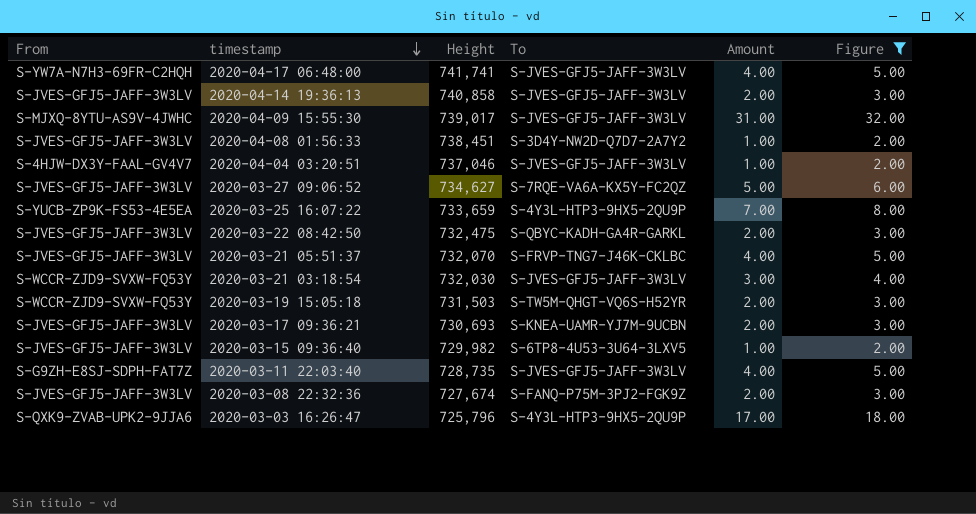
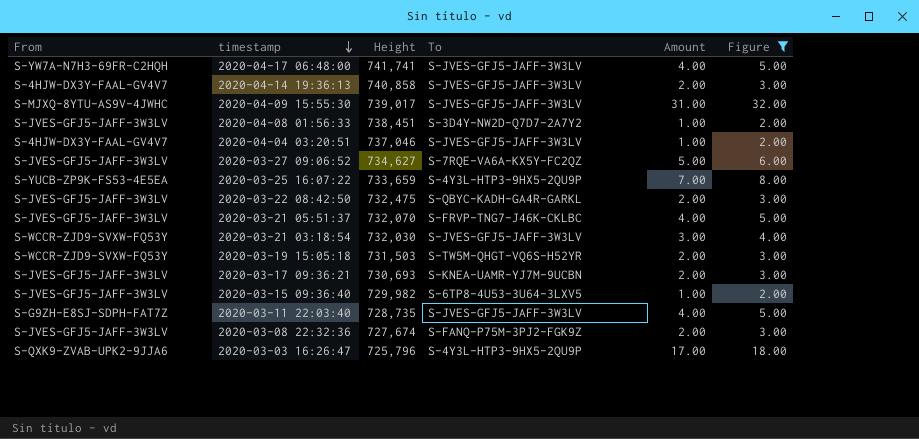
2020-04-14 19:36:13 | From: S-JVES-GFJ5-JAFF-3W3LV -> S-4HJW-DX3Y-FAAL-GV4V7

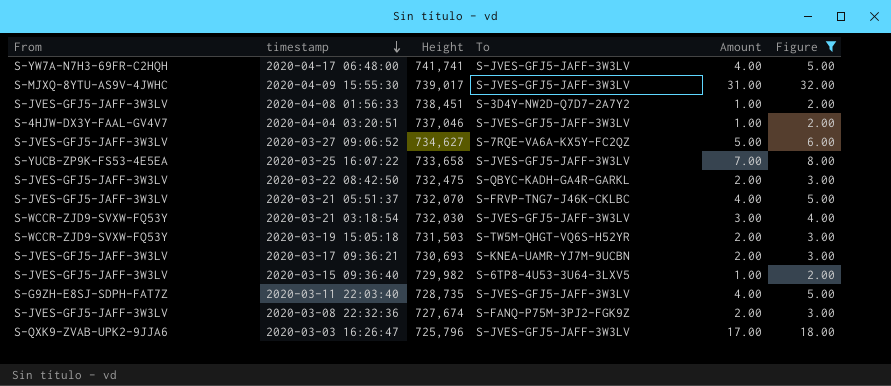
row 2020-04-14 19:36:13: S-4HJW-DX3Y-FAAL-GV4V7 | 740,858 | S-JVES-GFJ5-JAFF-3W3LV | 2.00 | 3.00 -> none
2020-03-25 16:07:22 | Height: 733,659 -> 733,658
2020-03-25 16:07:22 | To: S-4Y3L-HTP3-9HX5-2QU9P -> S-JVES-GFJ5-JAFF-3W3LV
2020-03-03 16:26:47 | To: S-4Y3L-HTP3-9HX5-2QU9P -> S-JVES-GFJ5-JAFF-3W3LV

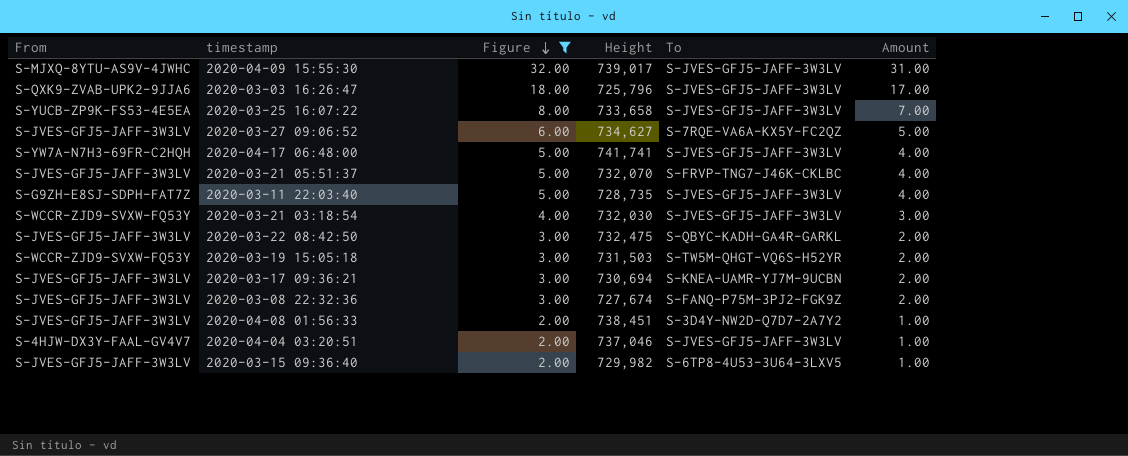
row order: timestamp descending -> Figure descending
column Figure | position: 6 -> 3
2020-03-17 09:36:21 | Height: 730,693 -> 730,694

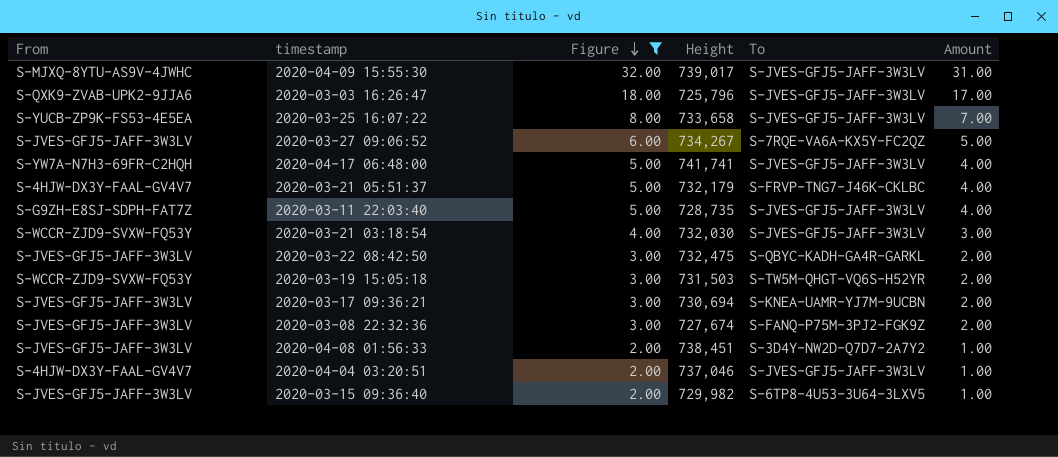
2020-03-27 09:06:52 | Height: 734,627 -> 734,267
2020-03-21 05:51:37 | From: S-JVES-GFJ5-JAFF-3W3LV -> S-4HJW-DX3Y-FAAL-GV4V7
2020-03-21 05:51:37 | Height: 732,070 -> 732,179

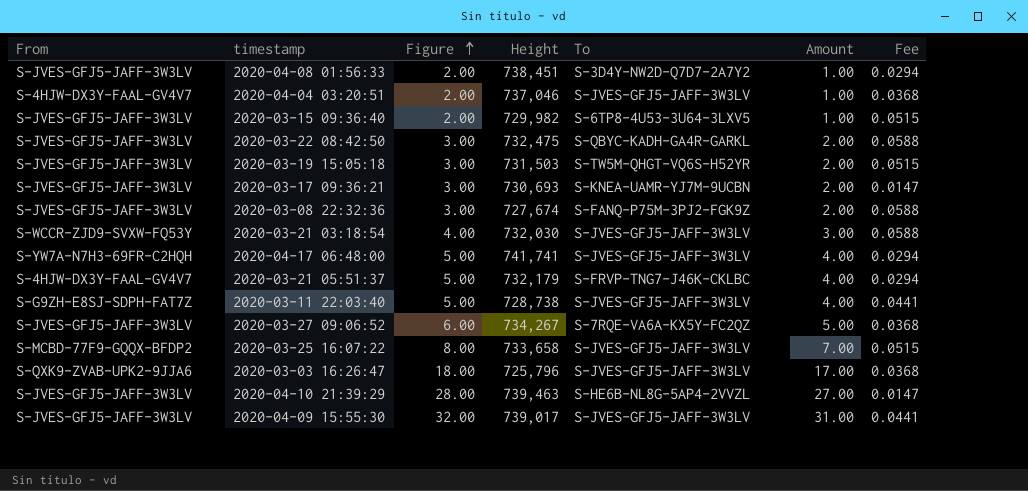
filter: Figure != 28.00 -> none
row order: Figure descending -> Figure ascending
column Fee | position: none -> 7
2020-03-19 15:05:18 | From: S-WCCR-ZJD9-SVXW-FQ53Y -> S-JVES-GFJ5-JAFF-3W3LV
2020-03-17 09:36:21 | Height: 730,694 -> 730,693
2020-03-11 22:03:40 | Height: 728,735 -> 728,738
2020-03-25 16:07:22 | From: S-YUCB-ZP9K-FS53-4E5EA -> S-MCBD-77F9-GQQX-BFDP2
2020-04-09 15:55:30 | From: S-MJXQ-8YTU-AS9V-4JWHC -> S-JVES-GFJ5-JAFF-3W3LV

